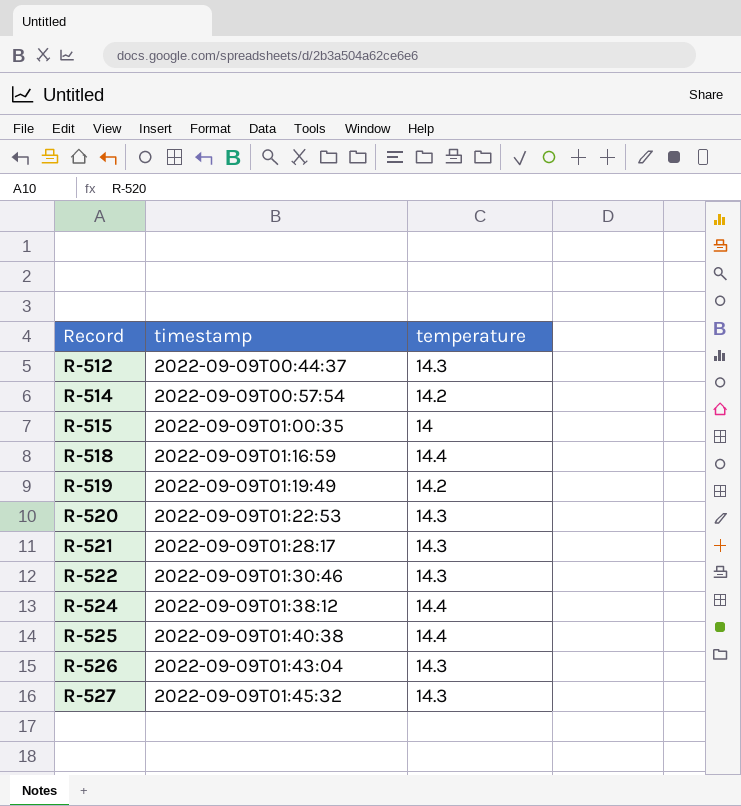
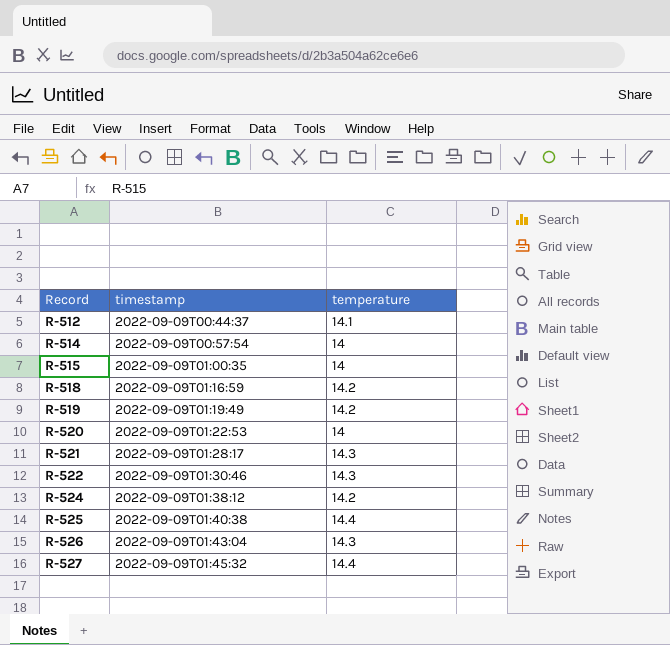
R-512 | temperature: 14.3 -> 14.1
R-514 | temperature: 14.2 -> 14
R-518 | temperature: 14.4 -> 14.2
R-520 | temperature: 14.3 -> 14
R-524 | temperature: 14.4 -> 14.2
R-527 | temperature: 14.3 -> 14.4

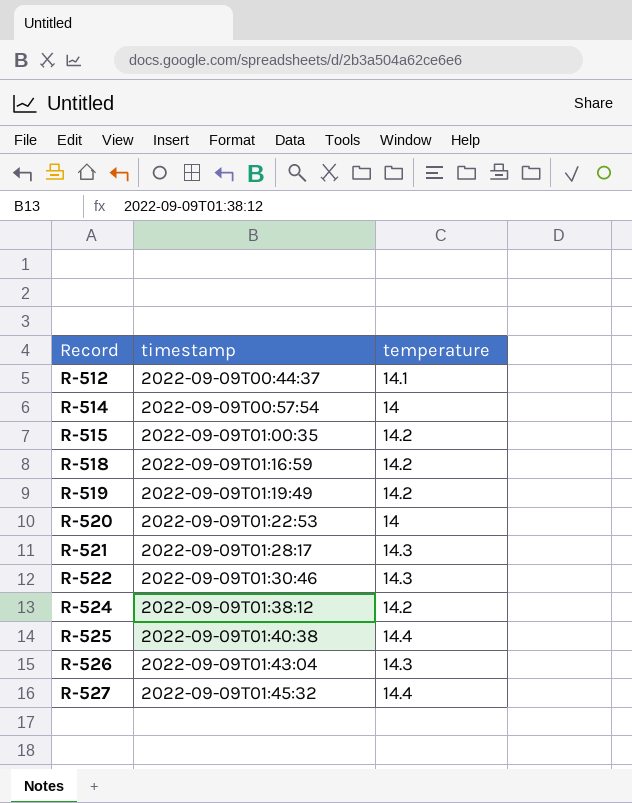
R-515 | temperature: 14 -> 14.2

